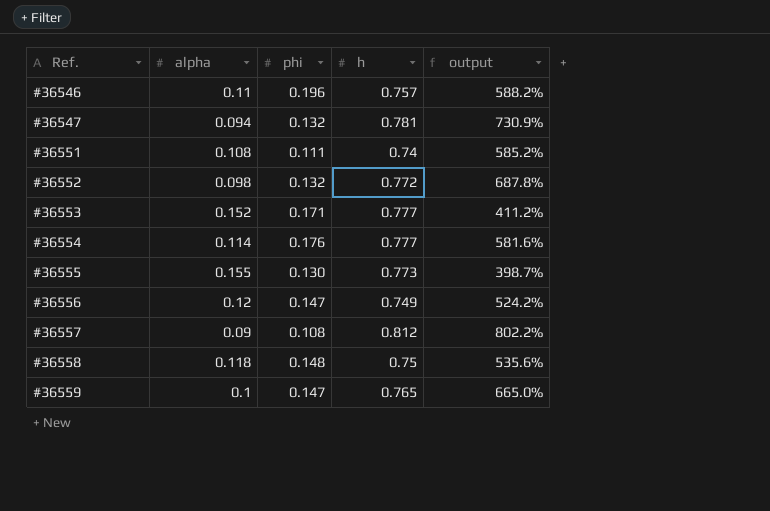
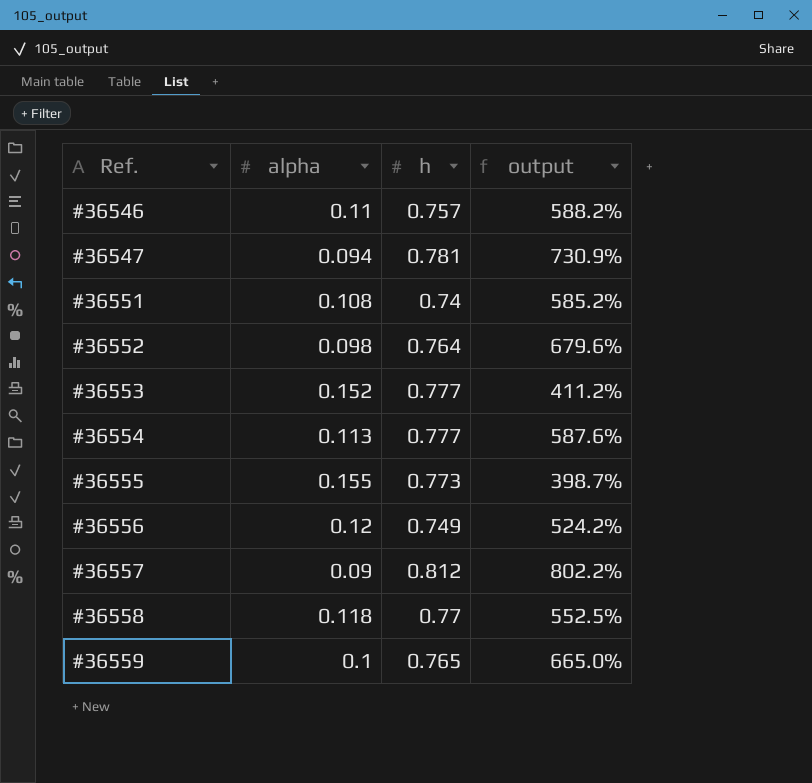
column phi | position: 3 -> none
#36552 | h: 0.772 -> 0.764
#36552 | output: 687.8% -> 679.6%
#36554 | alpha: 0.114 -> 0.113
#36554 | output: 581.6% -> 587.6%
#36558 | h: 0.75 -> 0.77
#36558 | output: 535.6% -> 552.5%

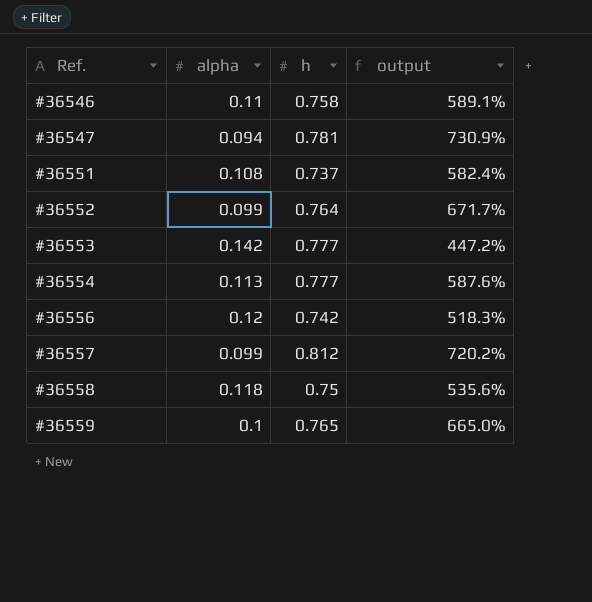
row #36555: 0.155 | 0.773 | 398.7% -> none
#36546 | h: 0.757 -> 0.758
#36546 | output: 588.2% -> 589.1%
#36551 | h: 0.74 -> 0.737
#36551 | output: 585.2% -> 582.4%
#36552 | alpha: 0.098 -> 0.099
#36552 | output: 679.6% -> 671.7%
#36553 | alpha: 0.152 -> 0.142
#36553 | output: 411.2% -> 447.2%
#36556 | h: 0.749 -> 0.742
#36556 | output: 524.2% -> 518.3%
#36557 | alpha: 0.09 -> 0.099
#36557 | output: 802.2% -> 720.2%
#36558 | h: 0.77 -> 0.75
#36558 | output: 552.5% -> 535.6%

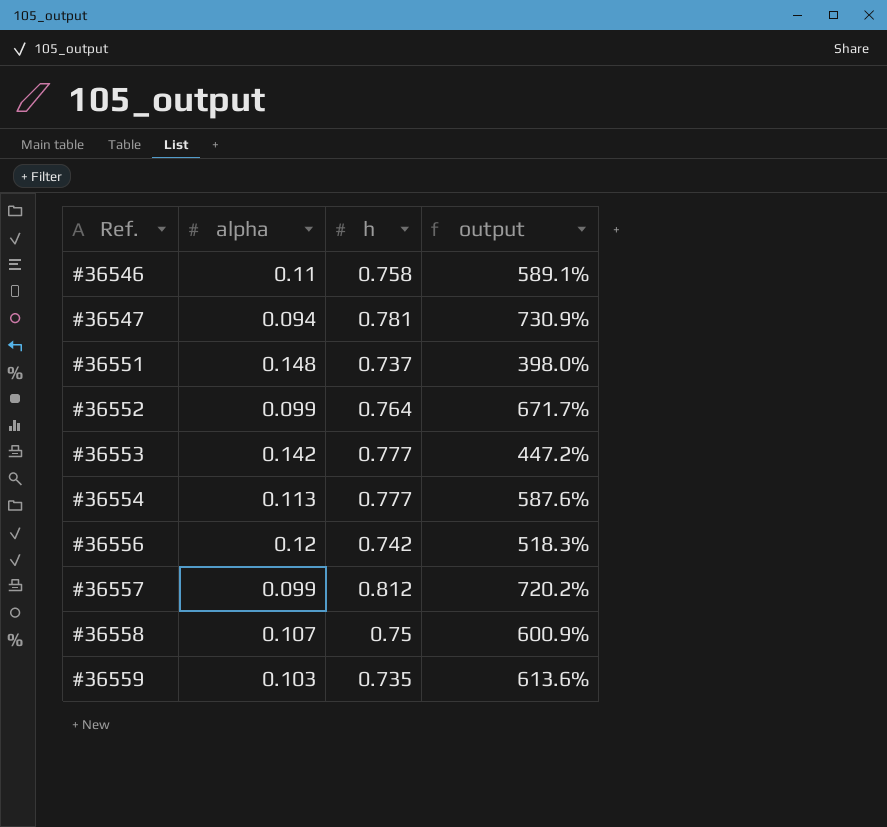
#36551 | alpha: 0.108 -> 0.148
#36551 | output: 582.4% -> 398.0%
#36558 | alpha: 0.118 -> 0.107
#36558 | output: 535.6% -> 600.9%
#36559 | alpha: 0.1 -> 0.103
#36559 | h: 0.765 -> 0.735
#36559 | output: 665.0% -> 613.6%

